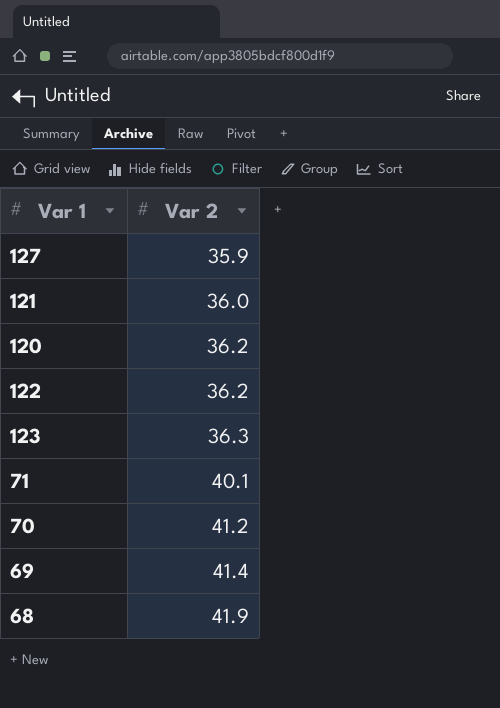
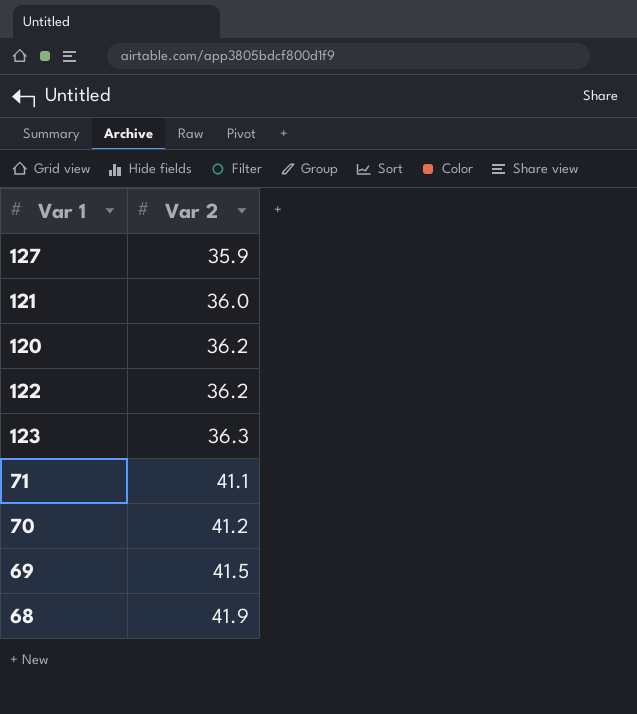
71 | Var 2: 40.1 -> 41.1
69 | Var 2: 41.4 -> 41.5

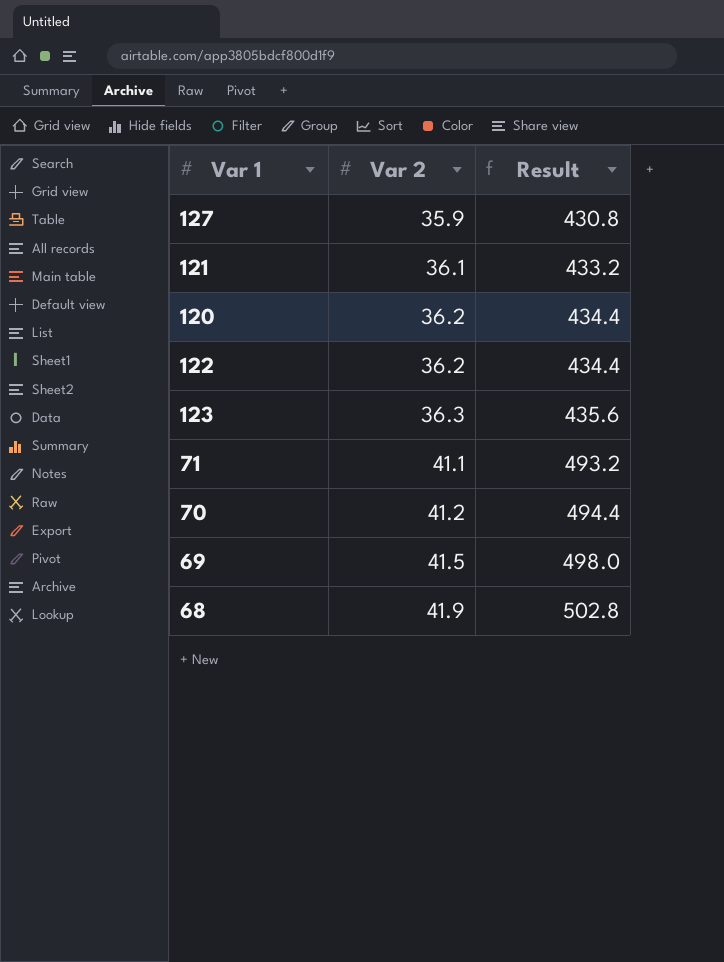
column Result | formula: none -> [Var 2] * 12
121 | Var 2: 36.0 -> 36.1

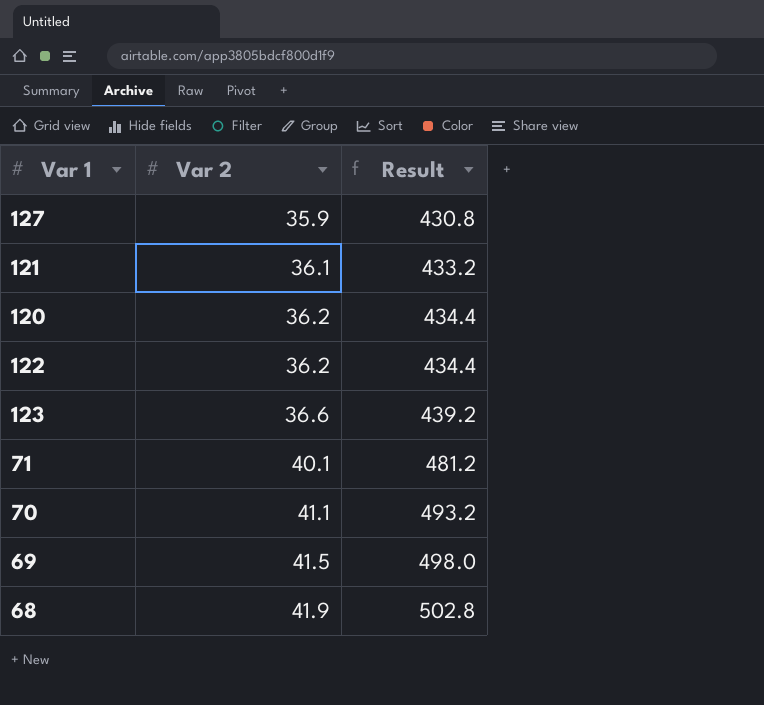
123 | Var 2: 36.3 -> 36.6
123 | Result: 435.6 -> 439.2
71 | Var 2: 41.1 -> 40.1
71 | Result: 493.2 -> 481.2
70 | Var 2: 41.2 -> 41.1
70 | Result: 494.4 -> 493.2

